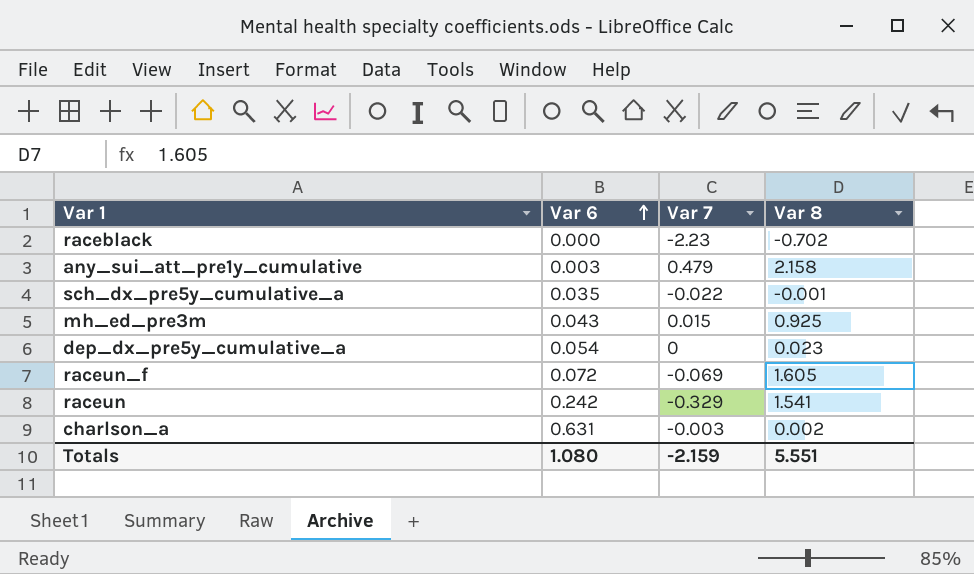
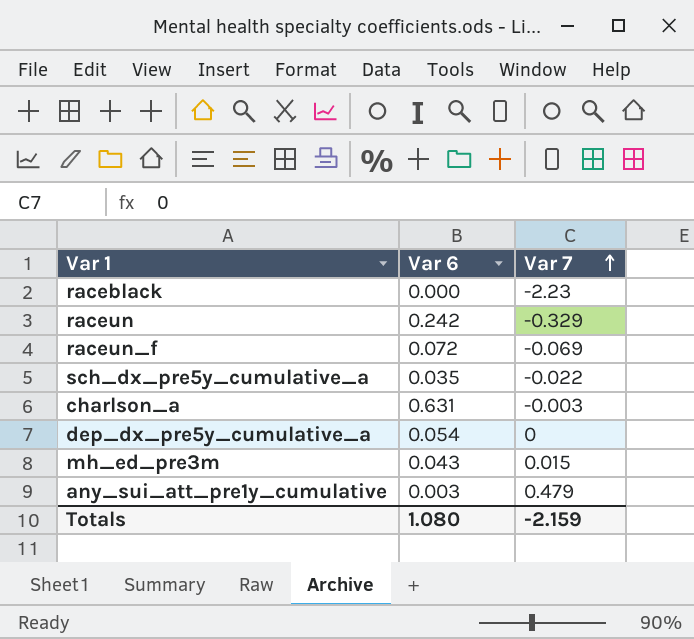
row order: Var 6 ascending -> Var 7 ascending
column Var 8 | position: 4 -> none

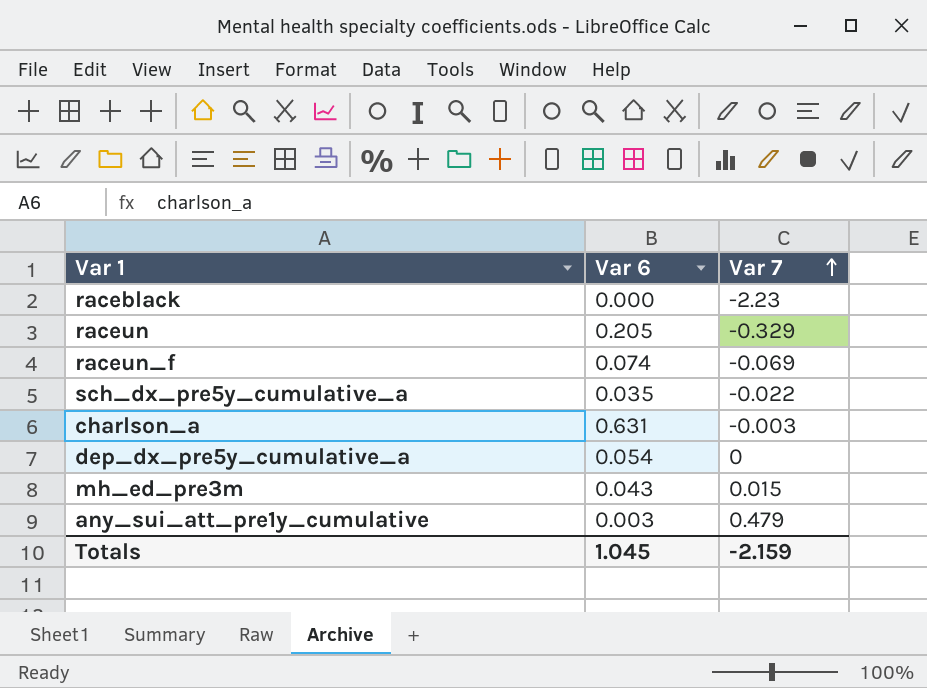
raceun | Var 6: 0.242 -> 0.205
raceun_f | Var 6: 0.072 -> 0.074
Totals | Var 6: 1.080 -> 1.045

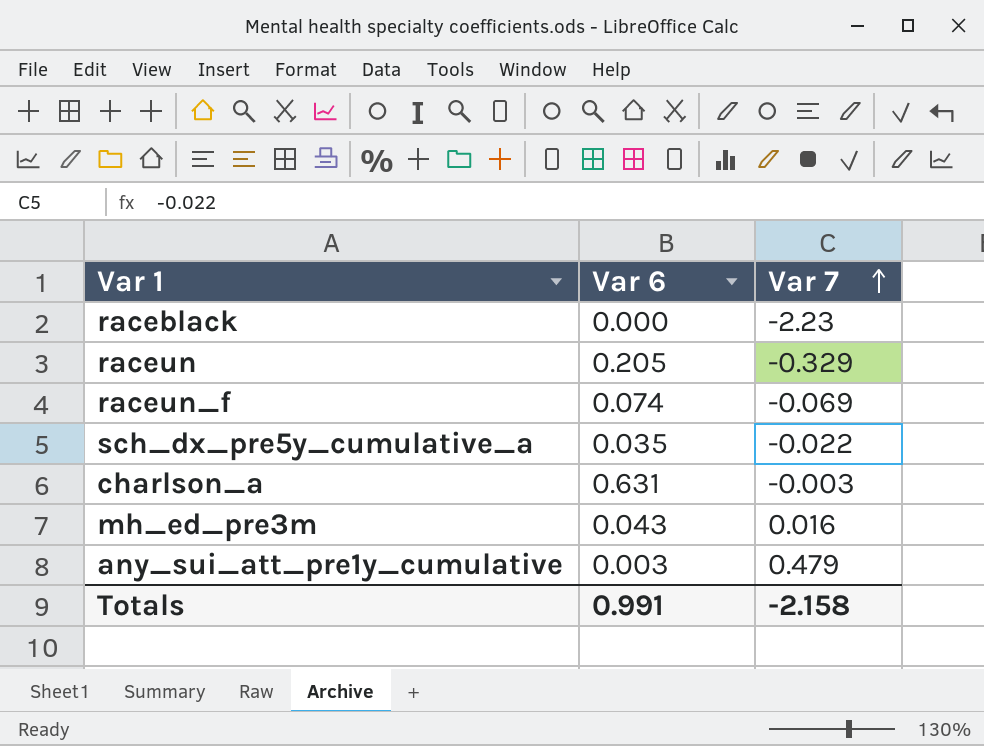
row dep_dx_pre5y_cumulative_a: 0.054 | 0 -> none
mh_ed_pre3m | Var 7: 0.015 -> 0.016
Totals | Var 6: 1.045 -> 0.991
Totals | Var 7: -2.159 -> -2.158

